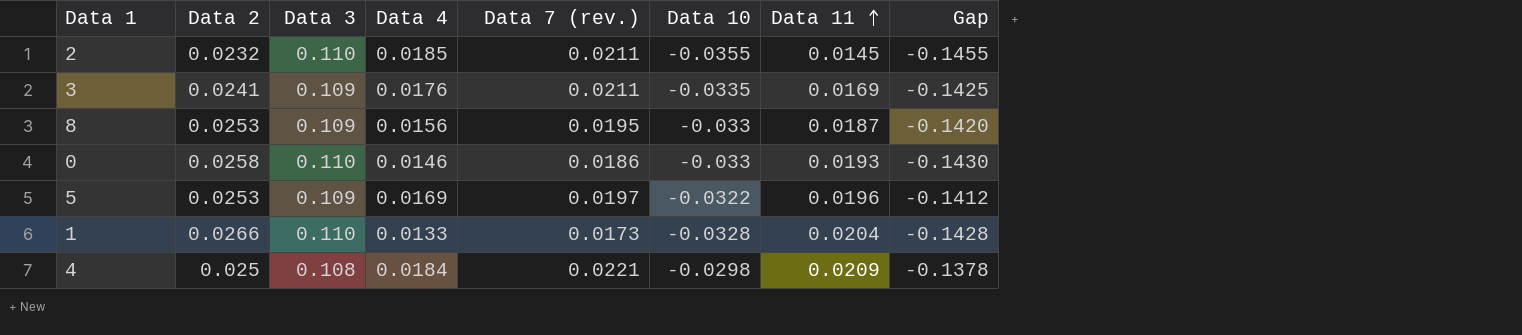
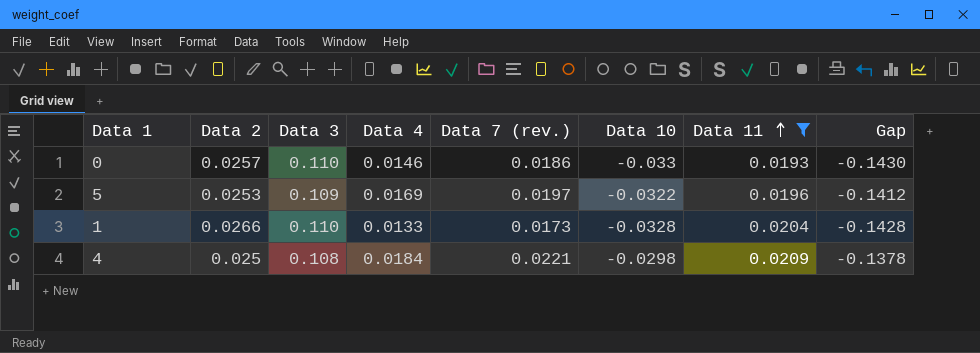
filter: none -> Data 11 >= 0.0193
0 | Data 2: 0.0258 -> 0.0257

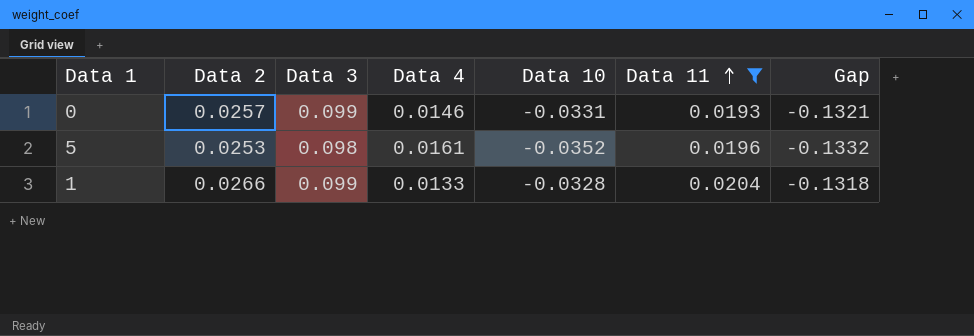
column Data 7 (rev.) | position: 5 -> none
row 4: 0.025 | 0.108 | 0.0184 | 0.0221 | -0.0298 | 0.0209 | -0.1378 -> none
0 | Data 3: 0.110 -> 0.099
0 | Data 10: -0.033 -> -0.0331
0 | Gap: -0.1430 -> -0.1321
5 | Data 3: 0.109 -> 0.098
5 | Data 4: 0.0169 -> 0.0161
5 | Data 10: -0.0322 -> -0.0352
5 | Gap: -0.1412 -> -0.1332
1 | Data 3: 0.110 -> 0.099
1 | Gap: -0.1428 -> -0.1318

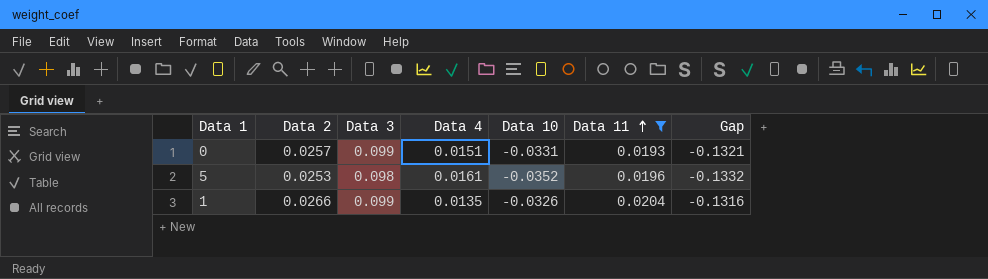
0 | Data 4: 0.0146 -> 0.0151
1 | Data 4: 0.0133 -> 0.0135
1 | Data 10: -0.0328 -> -0.0326
1 | Gap: -0.1318 -> -0.1316

